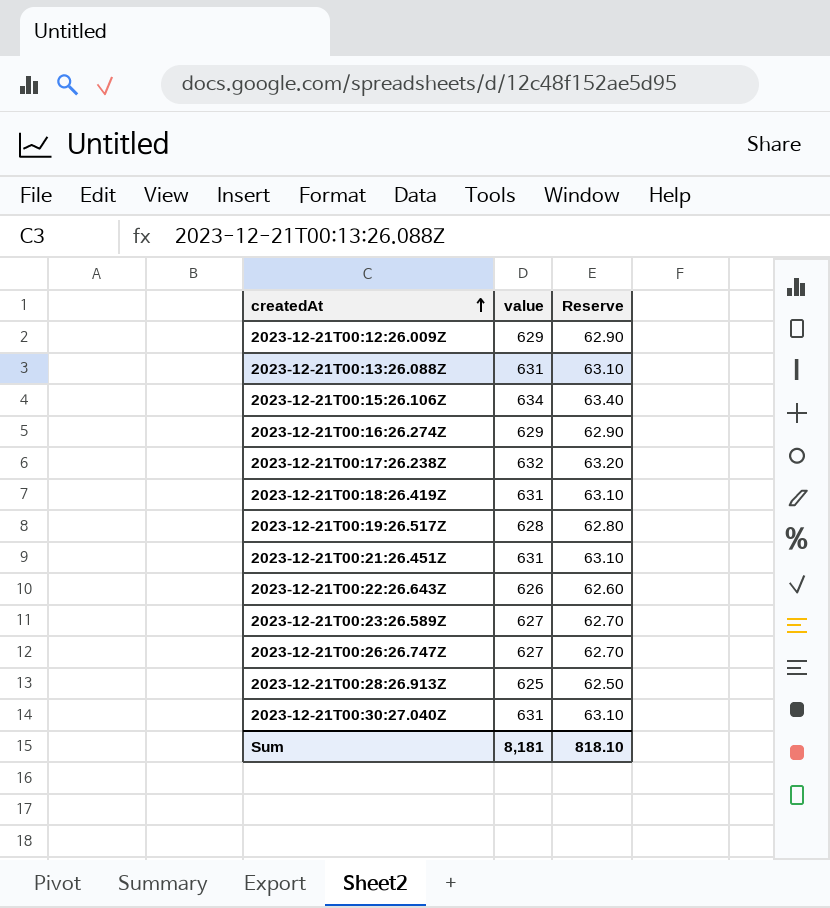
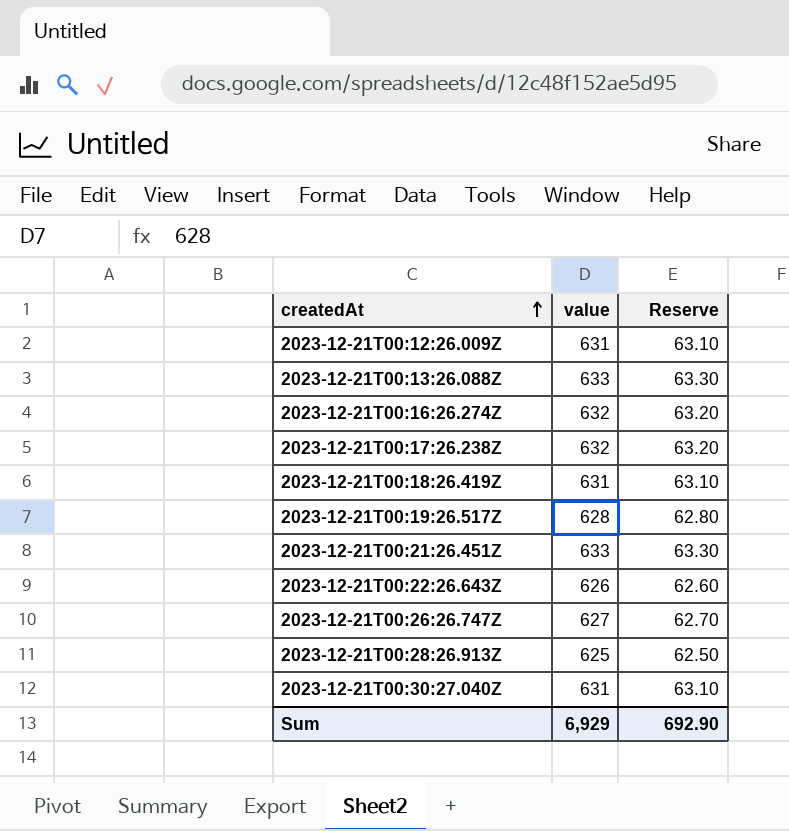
row 2023-12-21T00:15:26.106Z: 634 | 63.40 -> none
row 2023-12-21T00:23:26.589Z: 627 | 62.70 -> none
2023-12-21T00:12:26.009Z | value: 629 -> 631
2023-12-21T00:12:26.009Z | Reserve: 62.90 -> 63.10
2023-12-21T00:13:26.088Z | value: 631 -> 633
2023-12-21T00:13:26.088Z | Reserve: 63.10 -> 63.30
2023-12-21T00:16:26.274Z | value: 629 -> 632
2023-12-21T00:16:26.274Z | Reserve: 62.90 -> 63.20
2023-12-21T00:21:26.451Z | value: 631 -> 633
2023-12-21T00:21:26.451Z | Reserve: 63.10 -> 63.30
Sum | value: 8,181 -> 6,929
Sum | Reserve: 818.10 -> 692.90

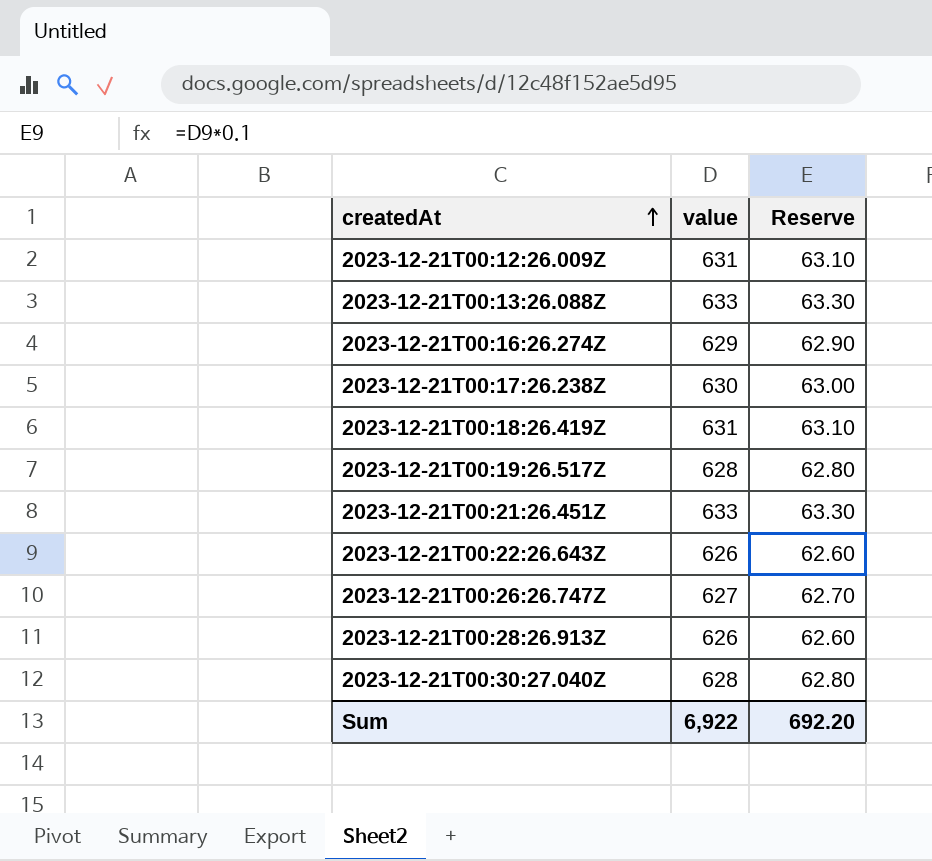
2023-12-21T00:16:26.274Z | value: 632 -> 629
2023-12-21T00:16:26.274Z | Reserve: 63.20 -> 62.90
2023-12-21T00:17:26.238Z | value: 632 -> 630
2023-12-21T00:17:26.238Z | Reserve: 63.20 -> 63.00
2023-12-21T00:28:26.913Z | value: 625 -> 626
2023-12-21T00:28:26.913Z | Reserve: 62.50 -> 62.60
2023-12-21T00:30:27.040Z | value: 631 -> 628
2023-12-21T00:30:27.040Z | Reserve: 63.10 -> 62.80
Sum | value: 6,929 -> 6,922
Sum | Reserve: 692.90 -> 692.20

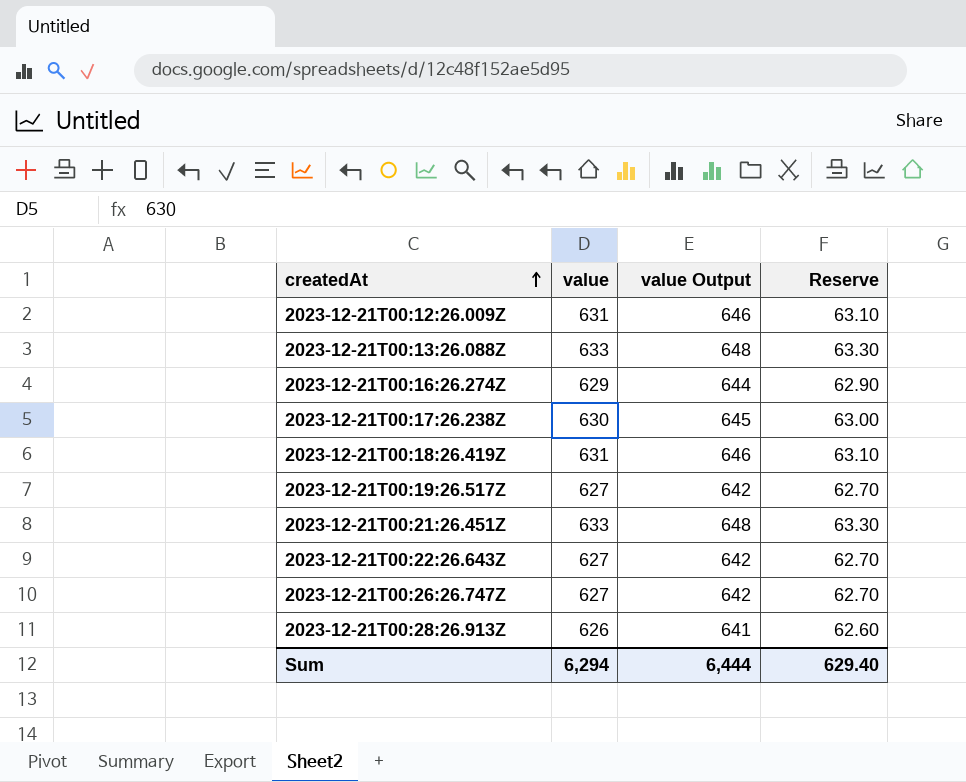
column value Output | formula: none -> [value] + 15
row 2023-12-21T00:30:27.040Z: 628 | 62.80 -> none
2023-12-21T00:19:26.517Z | value: 628 -> 627
2023-12-21T00:19:26.517Z | Reserve: 62.80 -> 62.70
2023-12-21T00:22:26.643Z | value: 626 -> 627
2023-12-21T00:22:26.643Z | Reserve: 62.60 -> 62.70
Sum | value: 6,922 -> 6,294
Sum | Reserve: 692.20 -> 629.40

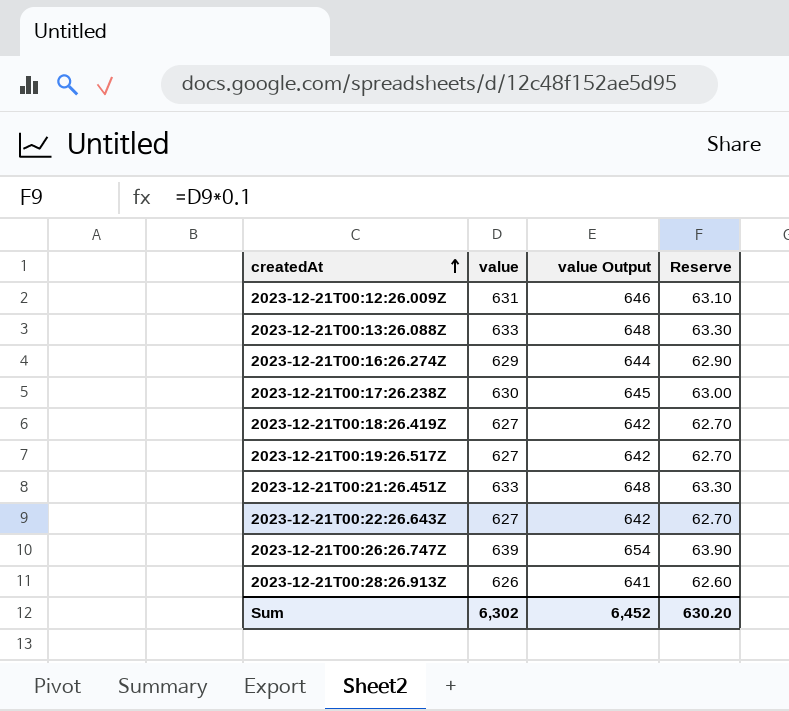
2023-12-21T00:18:26.419Z | value: 631 -> 627
2023-12-21T00:18:26.419Z | value Output: 646 -> 642
2023-12-21T00:18:26.419Z | Reserve: 63.10 -> 62.70
2023-12-21T00:26:26.747Z | value: 627 -> 639
2023-12-21T00:26:26.747Z | value Output: 642 -> 654
2023-12-21T00:26:26.747Z | Reserve: 62.70 -> 63.90
Sum | value: 6,294 -> 6,302
Sum | value Output: 6,444 -> 6,452
Sum | Reserve: 629.40 -> 630.20

